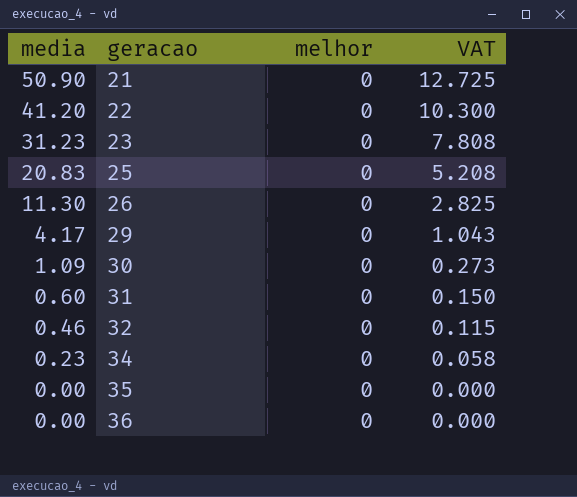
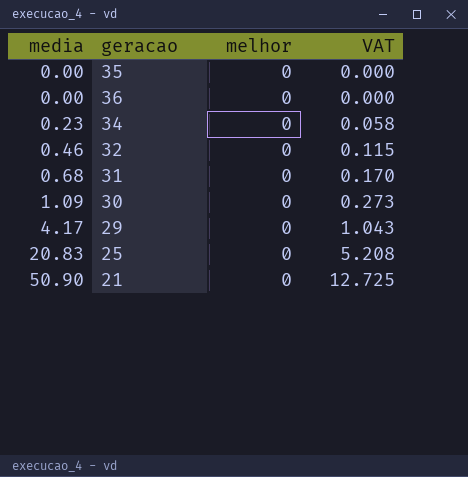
row order: media descending -> media ascending
row 22: 41.20 | 0 | 10.300 -> none
row 23: 31.23 | 0 | 7.808 -> none
row 26: 11.30 | 0 | 2.825 -> none
31 | media: 0.60 -> 0.68
31 | VAT: 0.150 -> 0.170

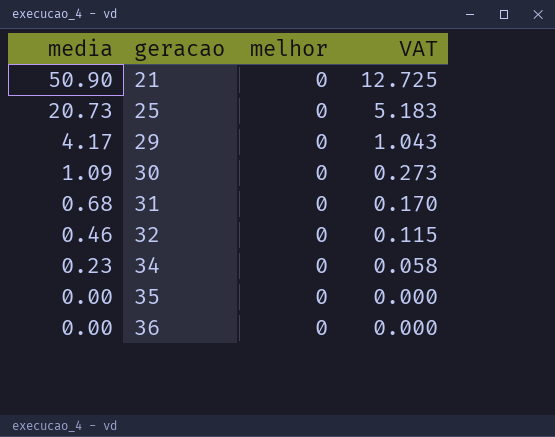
row order: media ascending -> media descending
25 | media: 20.83 -> 20.73
25 | VAT: 5.208 -> 5.183

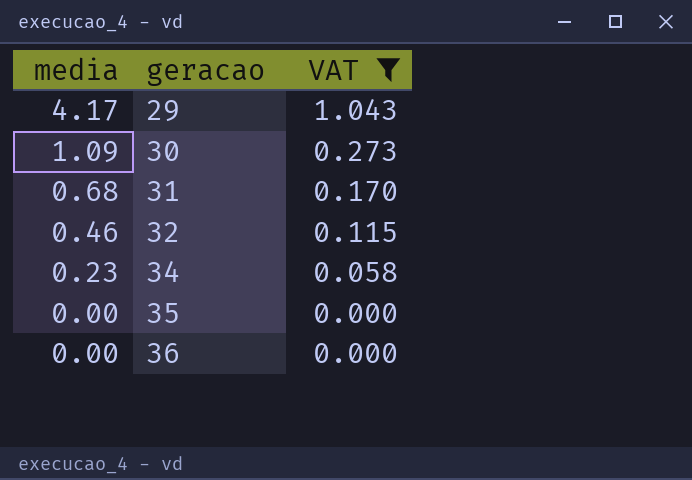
filter: none -> VAT <= 1.043
column melhor | position: 3 -> none

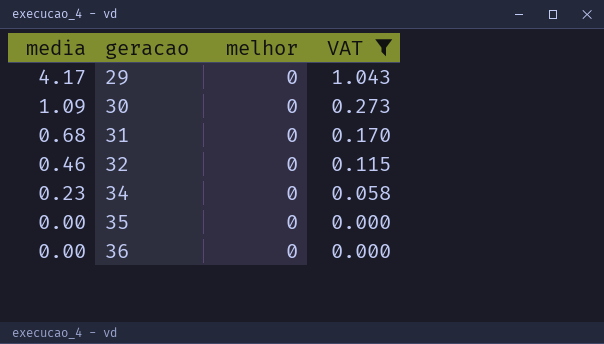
column melhor | position: none -> 3

